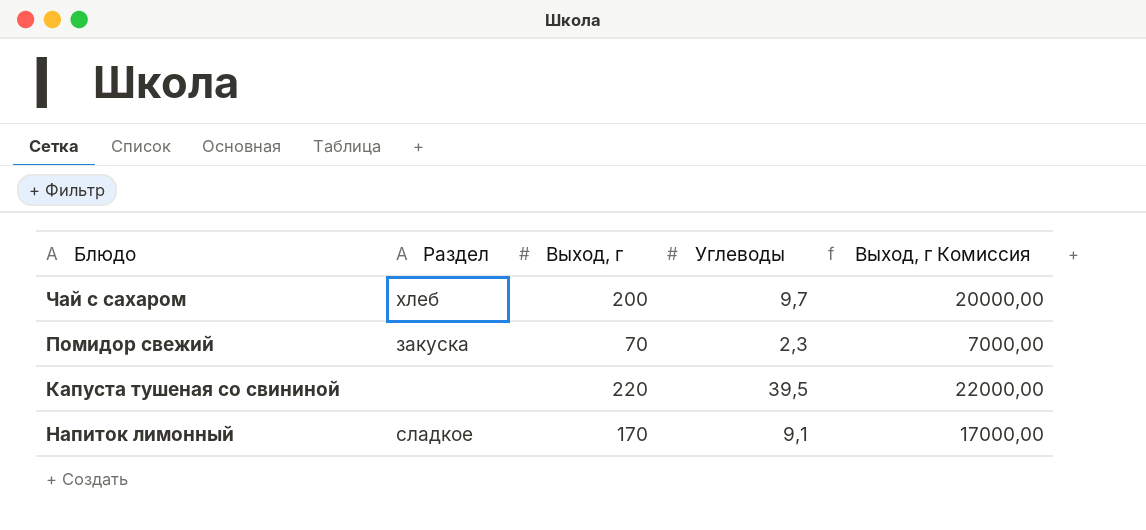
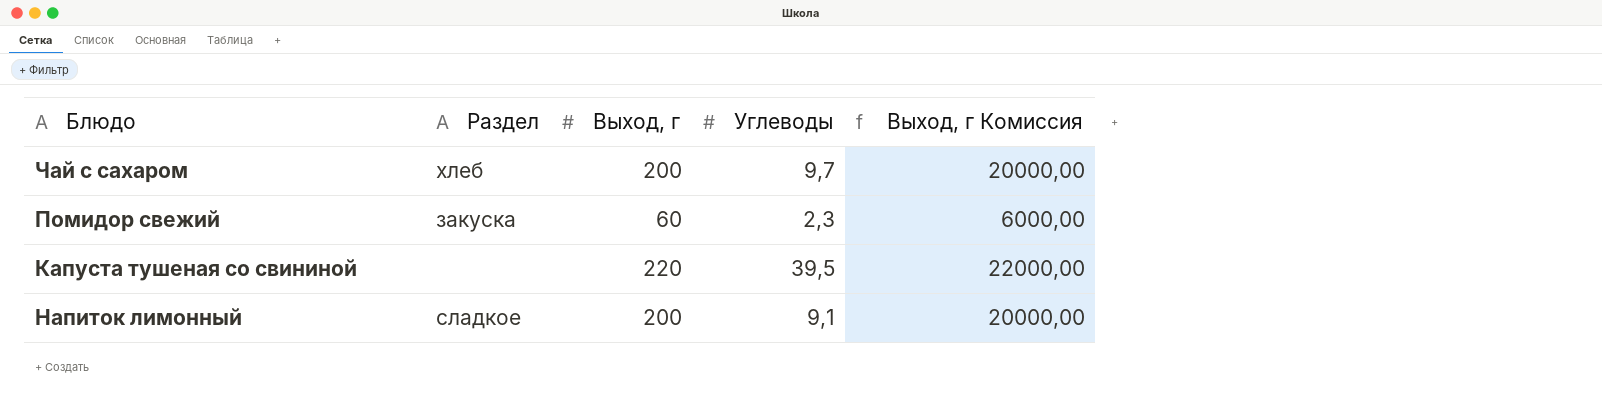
Помидор свежий | Выход, г: 70 -> 60
Помидор свежий | Выход, г Комиссия: 7000,00 -> 6000,00
Напиток лимонный | Выход, г: 170 -> 200
Напиток лимонный | Выход, г Комиссия: 17000,00 -> 20000,00

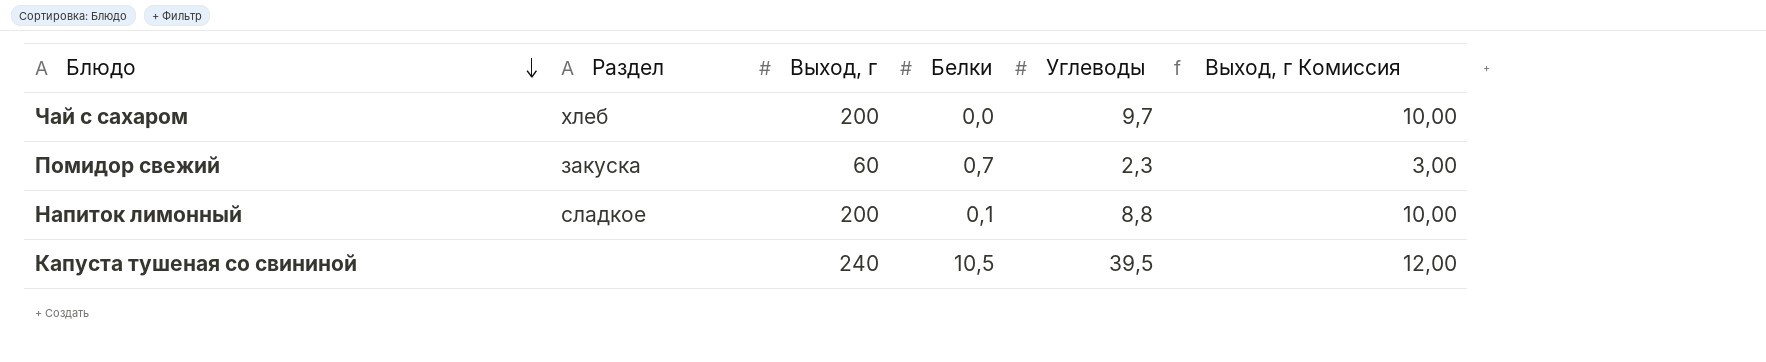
row order: none -> Блюдо descending
column Белки | position: none -> 4
column Выход, г Комиссия | formula: [Выход, г] * 100 -> [Выход, г] * 0,05
Напиток лимонный | Углеводы: 9,1 -> 8,8
Капуста тушеная со свининой | Выход, г: 220 -> 240

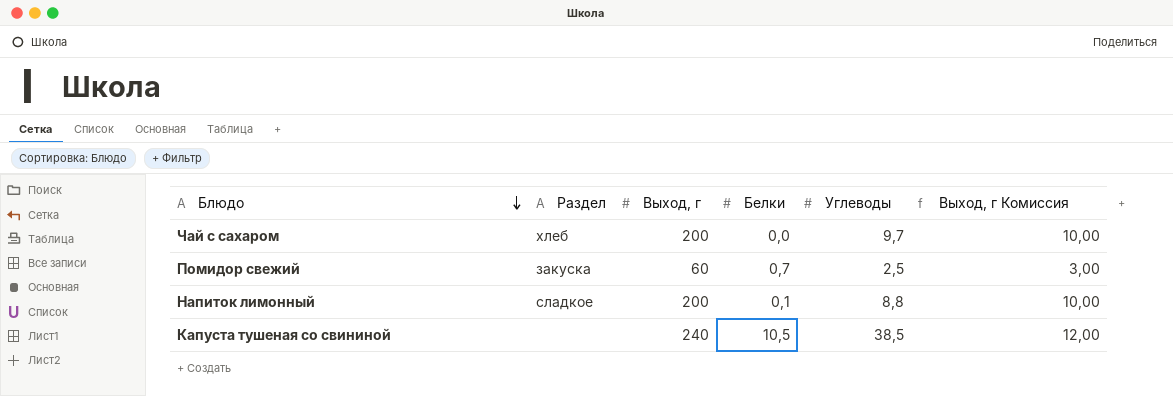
Помидор свежий | Углеводы: 2,3 -> 2,5
Капуста тушеная со свининой | Углеводы: 39,5 -> 38,5

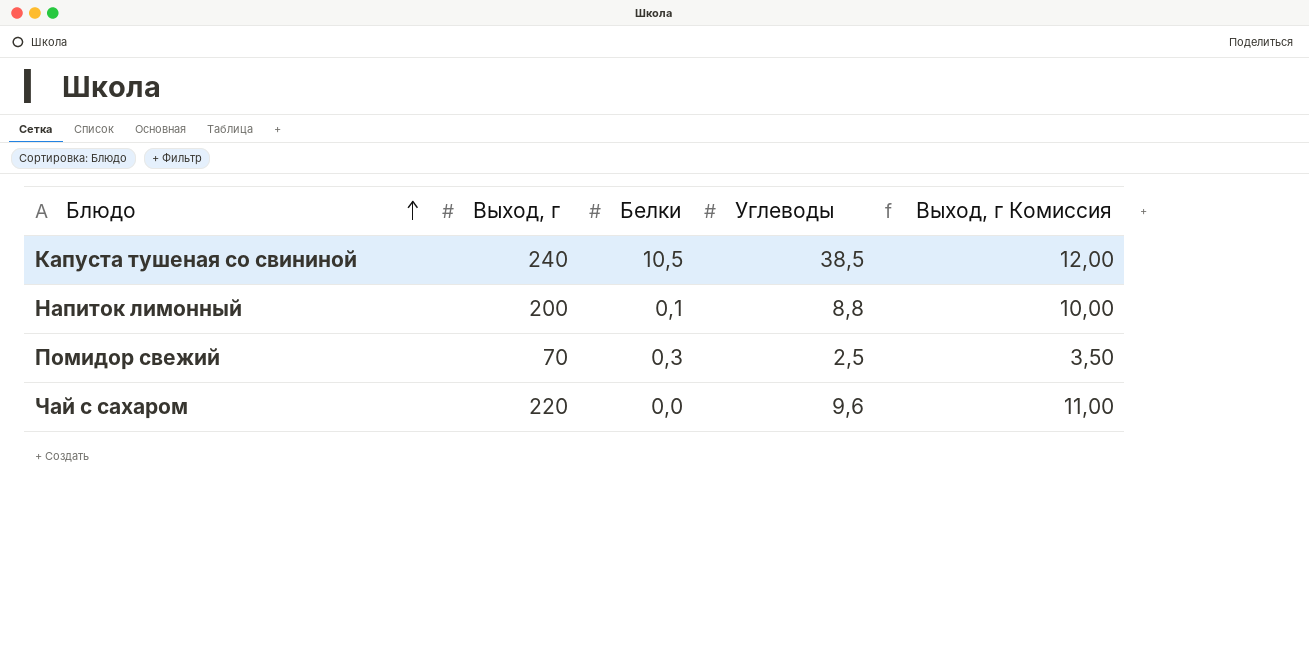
row order: Блюдо descending -> Блюдо ascending
column Раздел | position: 2 -> none
Помидор свежий | Выход, г: 60 -> 70
Помидор свежий | Белки: 0,7 -> 0,3
Помидор свежий | Выход, г Комиссия: 3,00 -> 3,50
Чай с сахаром | Выход, г: 200 -> 220
Чай с сахаром | Углеводы: 9,7 -> 9,6
Чай с сахаром | Выход, г Комиссия: 10,00 -> 11,00

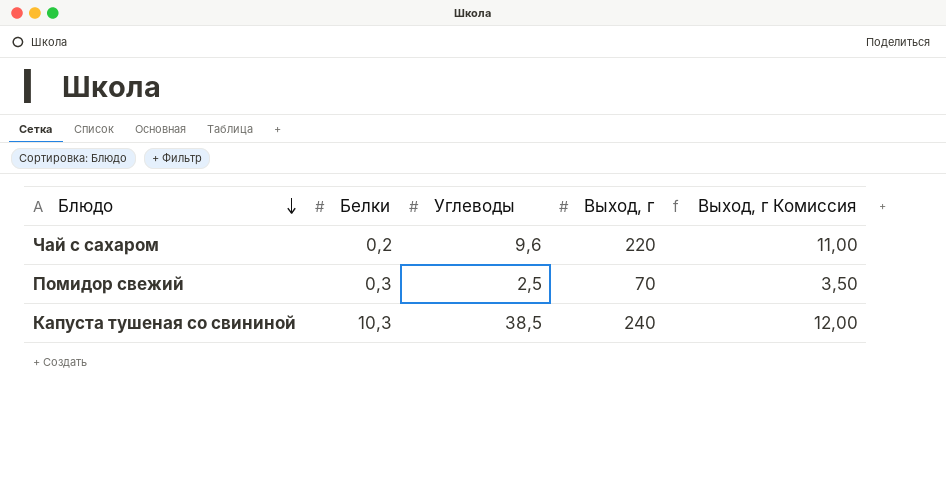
row order: Блюдо ascending -> Блюдо descending
column Выход, г | position: 2 -> 4
row Напиток лимонный: 200 | 0,1 | 8,8 | 10,00 -> none
Чай с сахаром | Белки: 0,0 -> 0,2
Капуста тушеная со свининой | Белки: 10,5 -> 10,3

